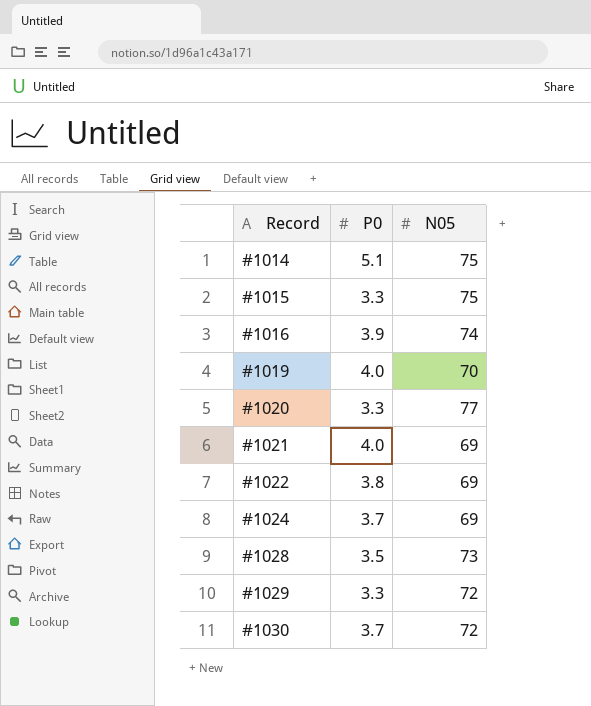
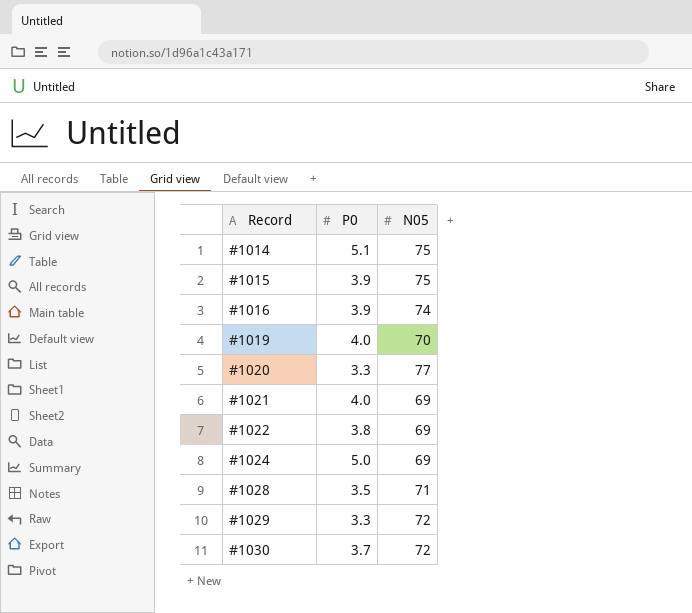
#1015 | P0: 3.3 -> 3.9
#1024 | P0: 3.7 -> 5.0
#1028 | N05: 73 -> 71

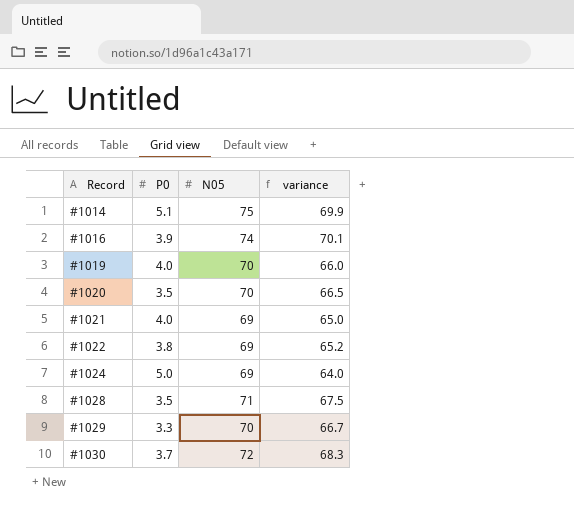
column variance | formula: none -> [N05] - [P0]
row #1015: 3.9 | 75 -> none
#1020 | P0: 3.3 -> 3.5
#1020 | N05: 77 -> 70
#1029 | N05: 72 -> 70

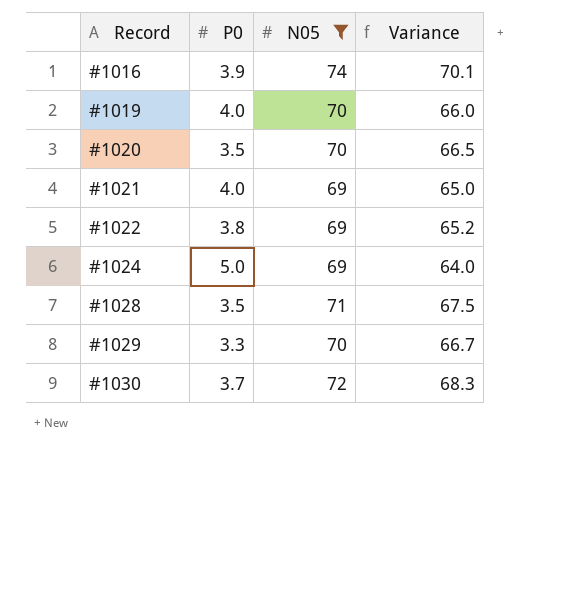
filter: none -> N05 != 75
column name: variance -> Variance

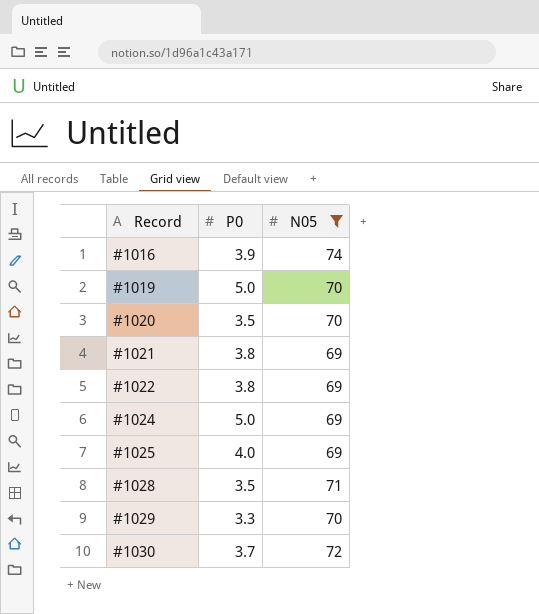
column Variance | formula: [N05] - [P0] -> none
#1019 | P0: 4.0 -> 5.0
#1021 | P0: 4.0 -> 3.8
row #1025: none -> 4.0 | 69

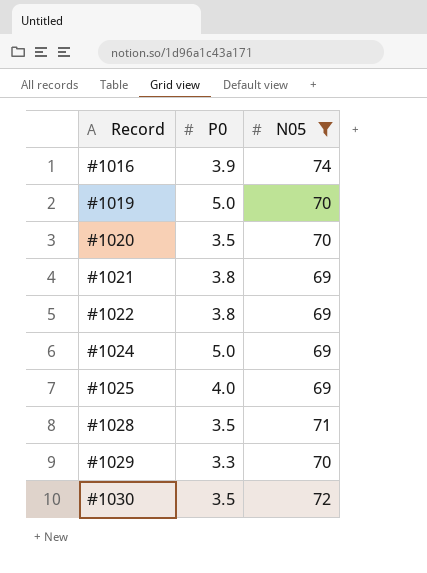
#1030 | P0: 3.7 -> 3.5

